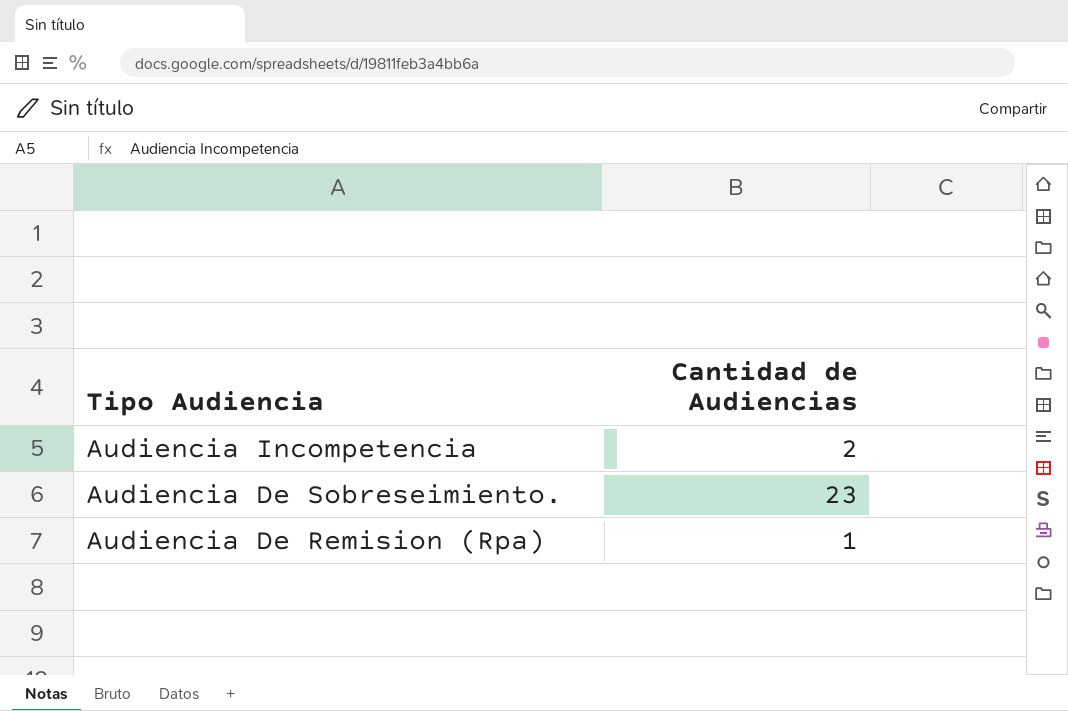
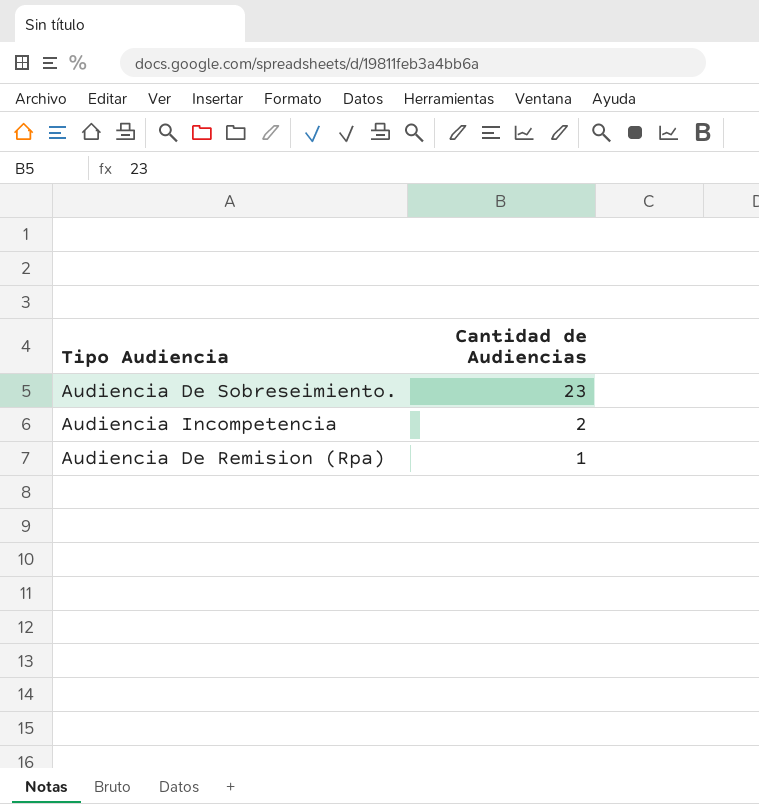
row order: Tipo Audiencia descending -> Cantidad de Audiencias descending

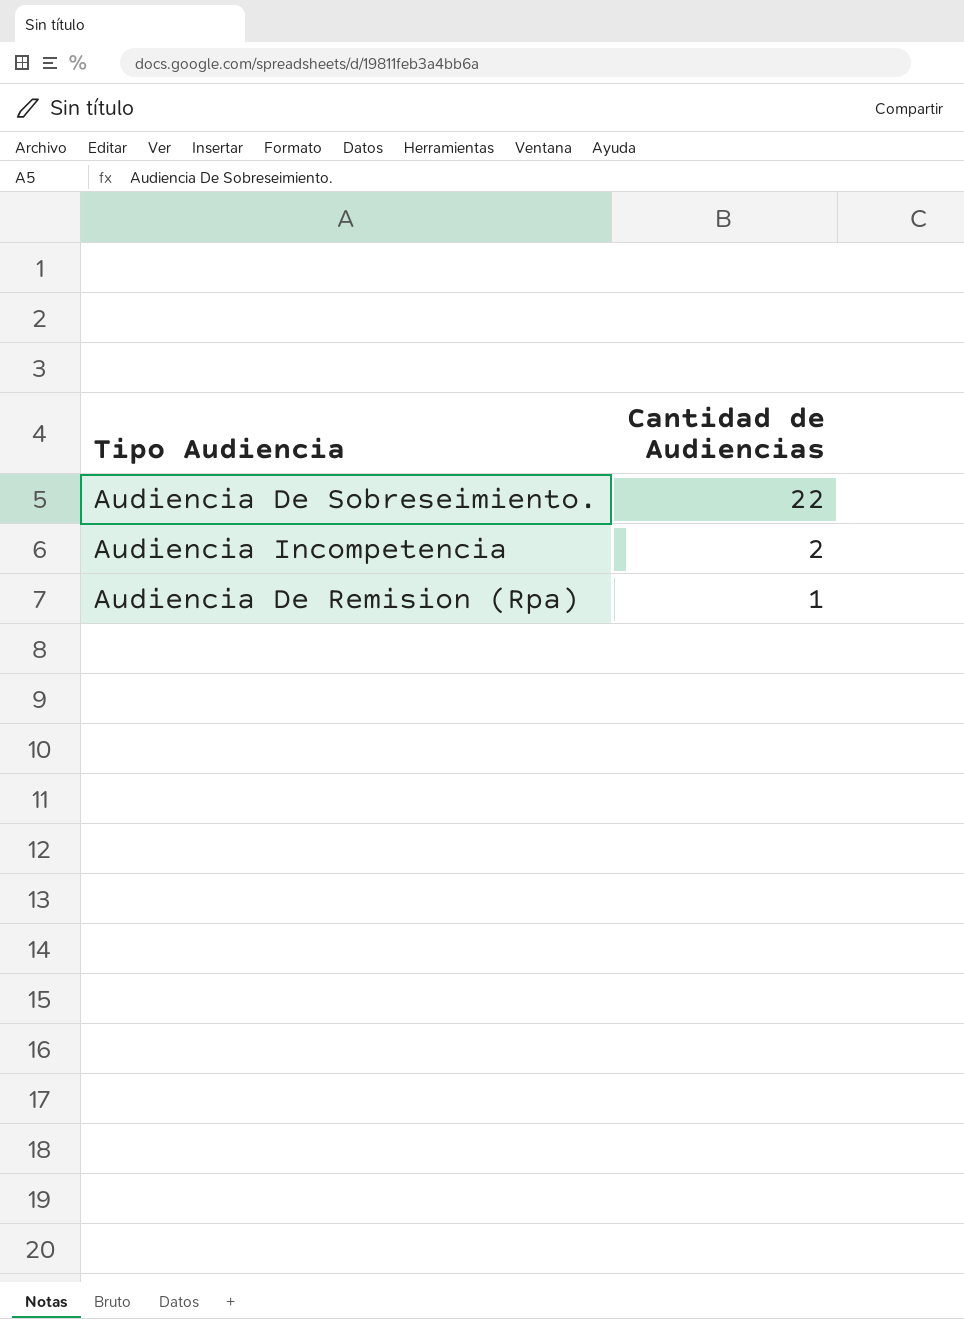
Audiencia De Sobreseimiento. | Cantidad de Audiencias: 23 -> 22

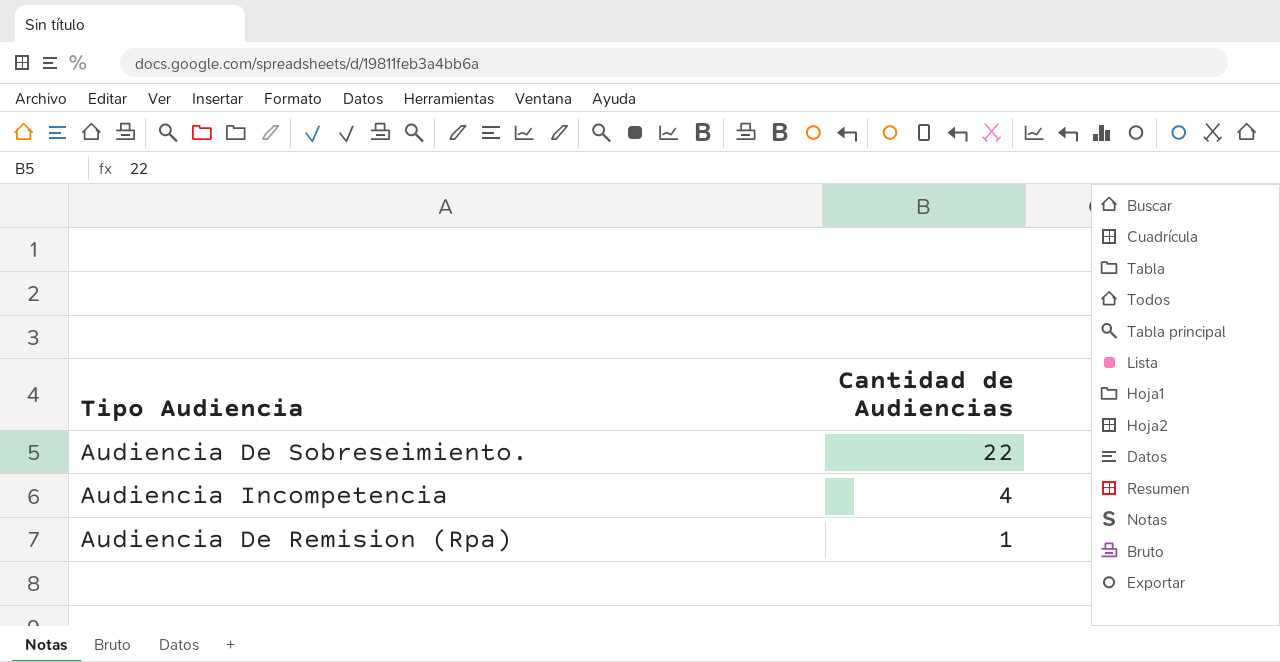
Audiencia Incompetencia | Cantidad de Audiencias: 2 -> 4

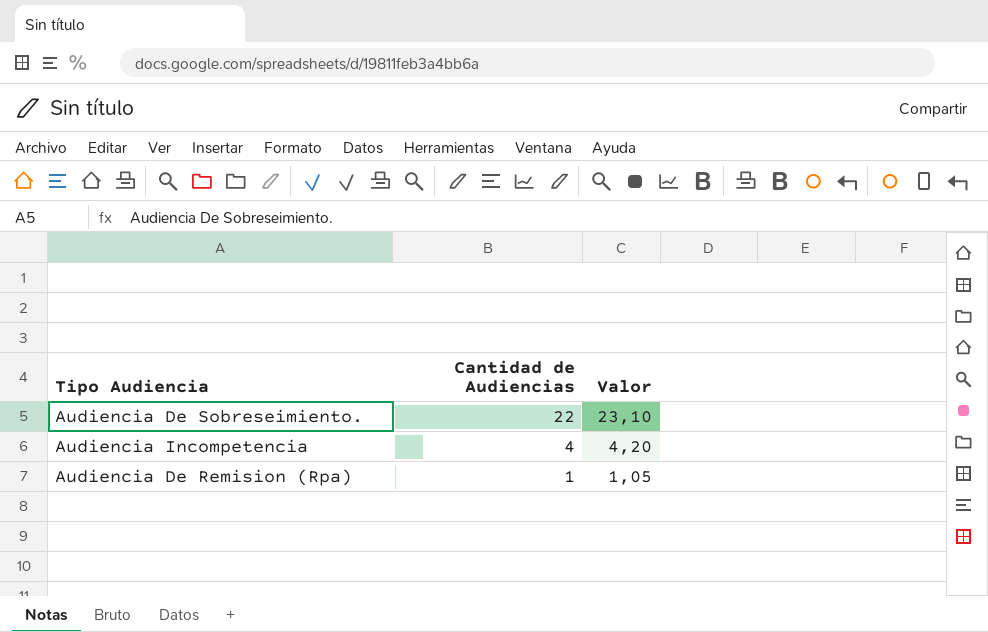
column Valor | formula: none -> [Cantidad de Audiencias] * 1,05

